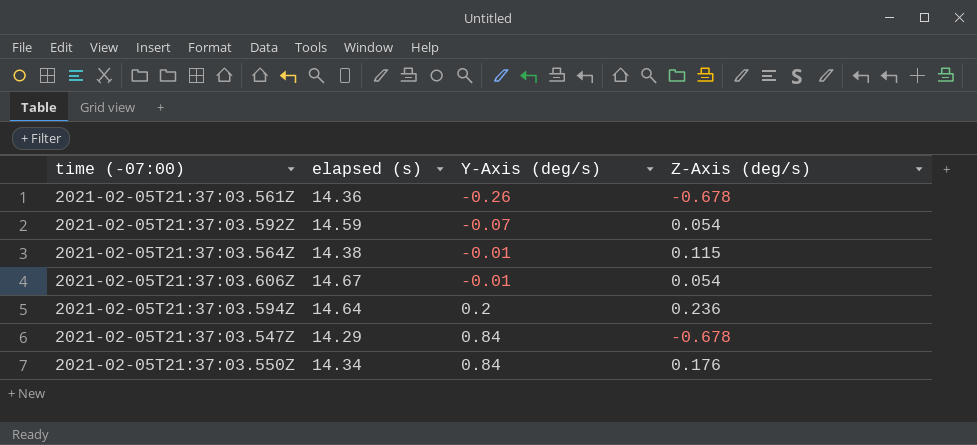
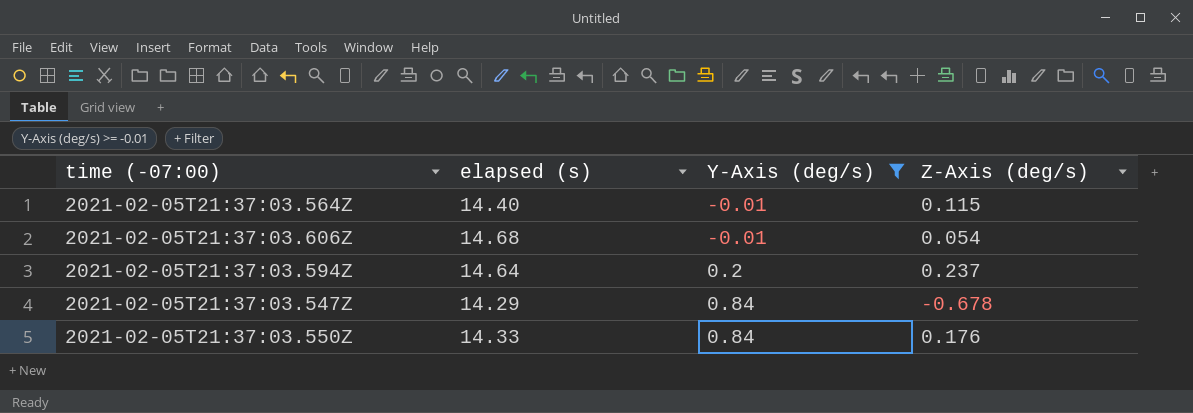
filter: none -> Y-Axis (deg/s) >= -0.01
2021-02-05T21:37:03.564Z | elapsed (s): 14.38 -> 14.40
2021-02-05T21:37:03.606Z | elapsed (s): 14.67 -> 14.68
2021-02-05T21:37:03.594Z | Z-Axis (deg/s): 0.236 -> 0.237
2021-02-05T21:37:03.550Z | elapsed (s): 14.34 -> 14.33

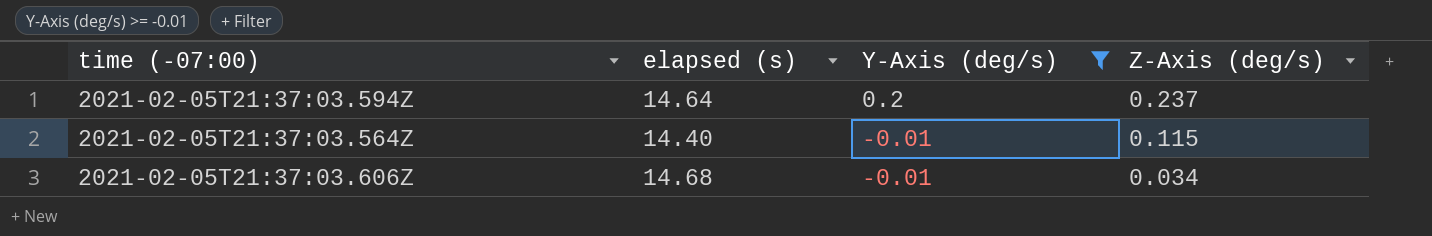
row order: Y-Axis (deg/s) ascending -> Y-Axis (deg/s) descending
row 2021-02-05T21:37:03.547Z: 14.29 | 0.84 | -0.678 -> none
row 2021-02-05T21:37:03.550Z: 14.33 | 0.84 | 0.176 -> none
2021-02-05T21:37:03.606Z | Z-Axis (deg/s): 0.054 -> 0.034

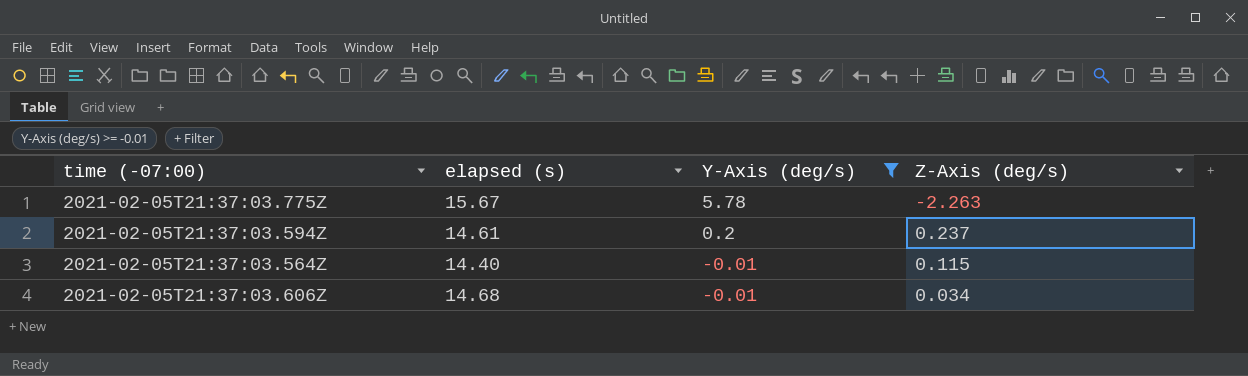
row 2021-02-05T21:37:03.775Z: none -> 15.67 | 5.78 | -2.263
2021-02-05T21:37:03.594Z | elapsed (s): 14.64 -> 14.61

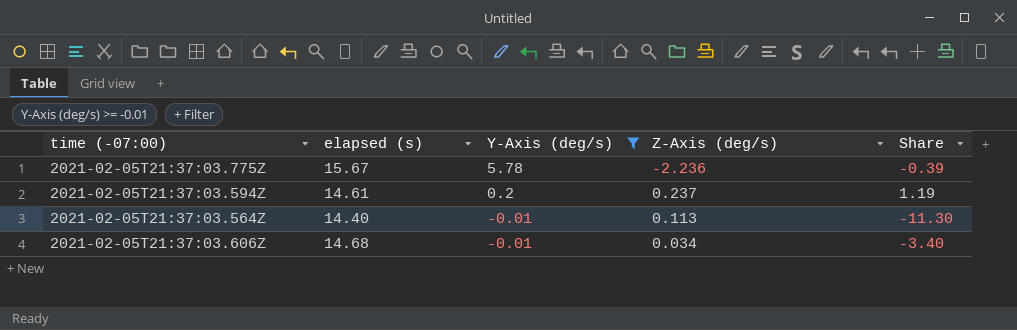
column Share | formula: none -> [Z-Axis (deg/s)] / [Y-Axis (deg/s)]
2021-02-05T21:37:03.775Z | Z-Axis (deg/s): -2.263 -> -2.236
2021-02-05T21:37:03.564Z | Z-Axis (deg/s): 0.115 -> 0.113

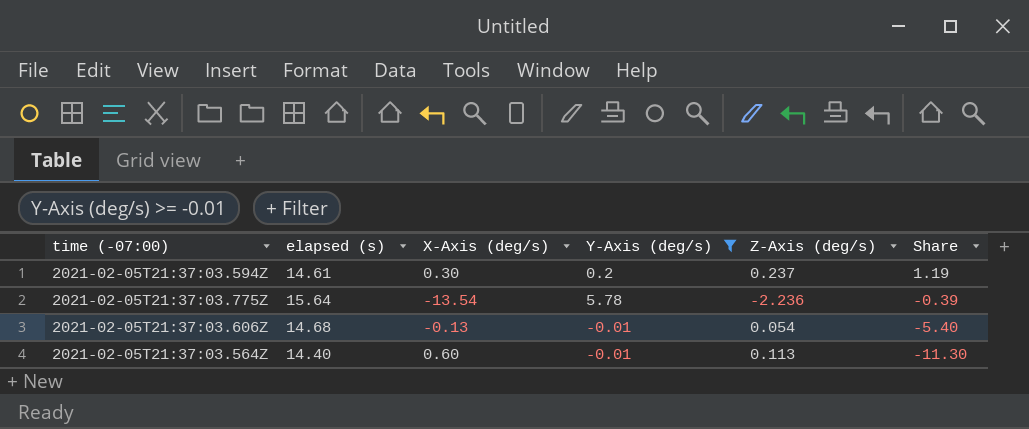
row order: Y-Axis (deg/s) descending -> Share descending
column X-Axis (deg/s) | position: none -> 3
2021-02-05T21:37:03.775Z | elapsed (s): 15.67 -> 15.64
2021-02-05T21:37:03.606Z | Z-Axis (deg/s): 0.034 -> 0.054
2021-02-05T21:37:03.606Z | Share: -3.40 -> -5.40

